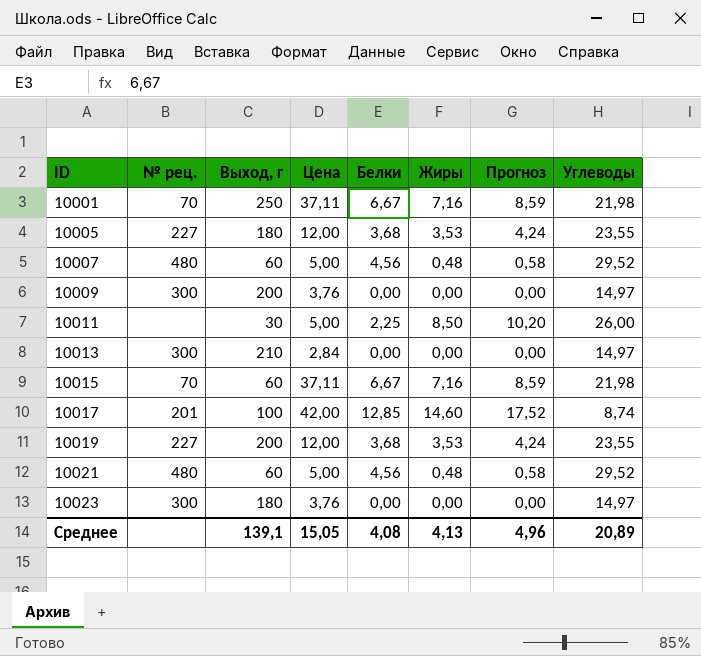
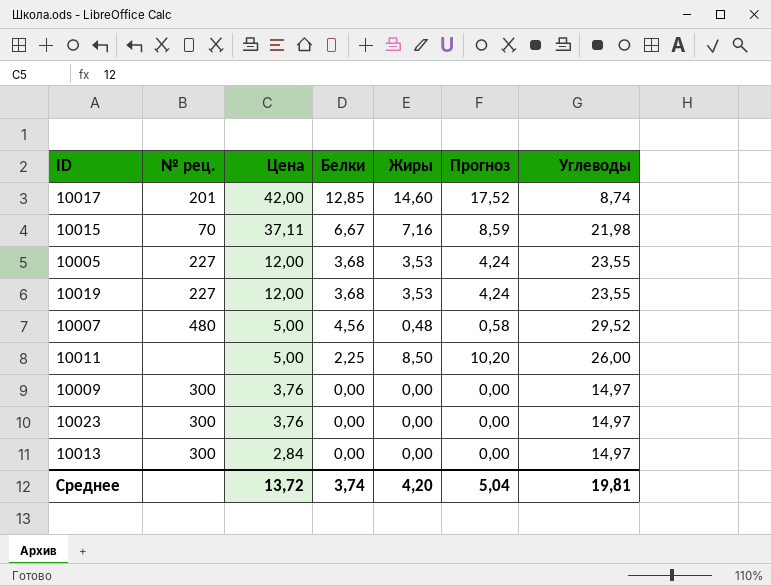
row order: ID ascending -> Цена descending
column Выход, г | position: 3 -> none
row 10001: 70 | 250 | 37,11 | 6,67 | 7,16 | 8,59 | 21,98 -> none
row 10021: 480 | 60 | 5,00 | 4,56 | 0,48 | 0,58 | 29,52 -> none
Среднее | Цена: 15,05 -> 13,72
Среднее | Белки: 4,08 -> 3,74
Среднее | Жиры: 4,13 -> 4,20
Среднее | Прогноз: 4,96 -> 5,04
Среднее | Углеводы: 20,89 -> 19,81

